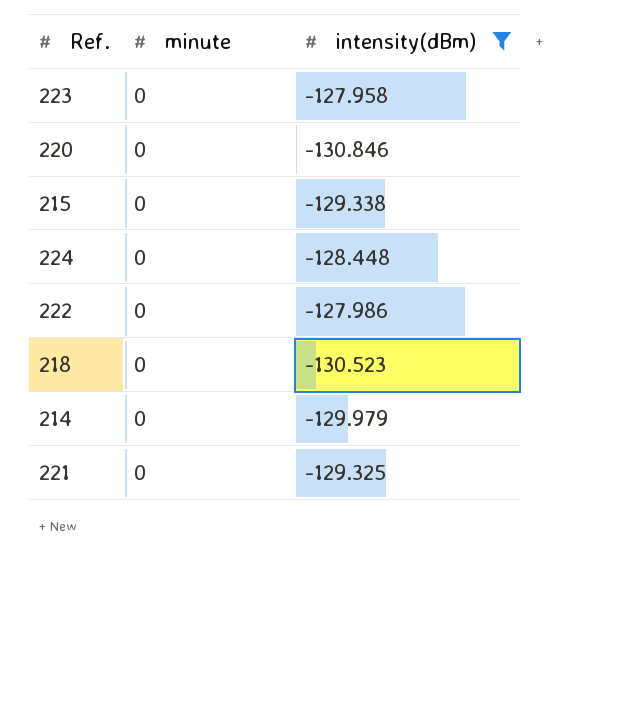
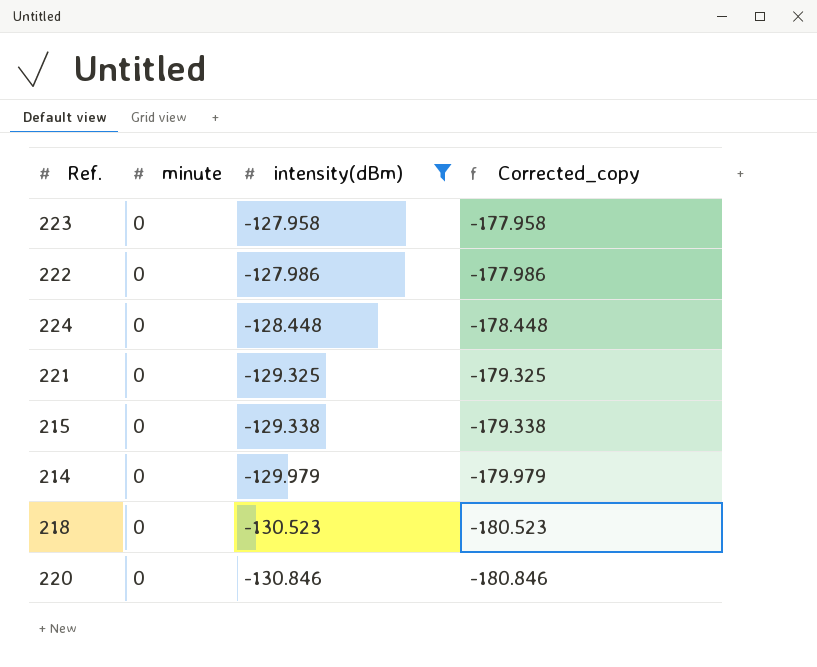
row order: none -> intensity(dBm) descending
column Corrected_copy | formula: none -> [intensity(dBm)] - 50

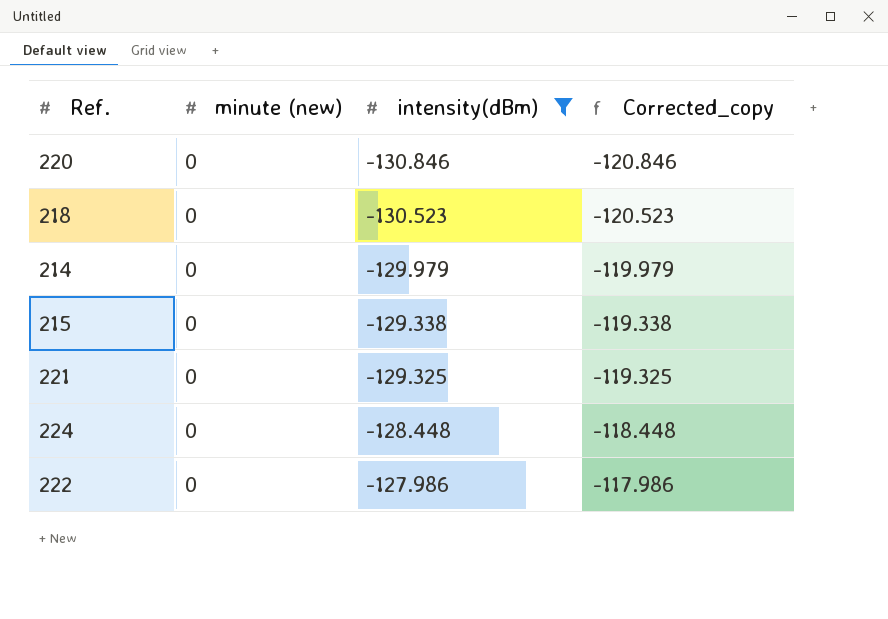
row order: intensity(dBm) descending -> intensity(dBm) ascending
column name: minute -> minute (new)
column Corrected_copy | formula: [intensity(dBm)] - 50 -> [intensity(dBm)] + 10
row 223: 0 | -127.958 | -177.958 -> none

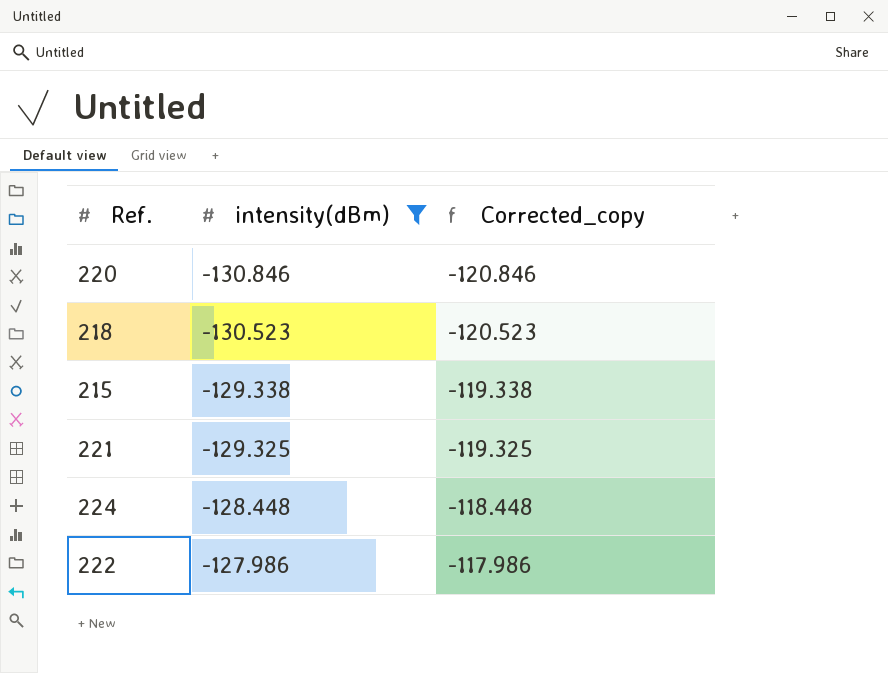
column minute (new) | position: 2 -> none
row 214: 0 | -129.979 | -119.979 -> none

